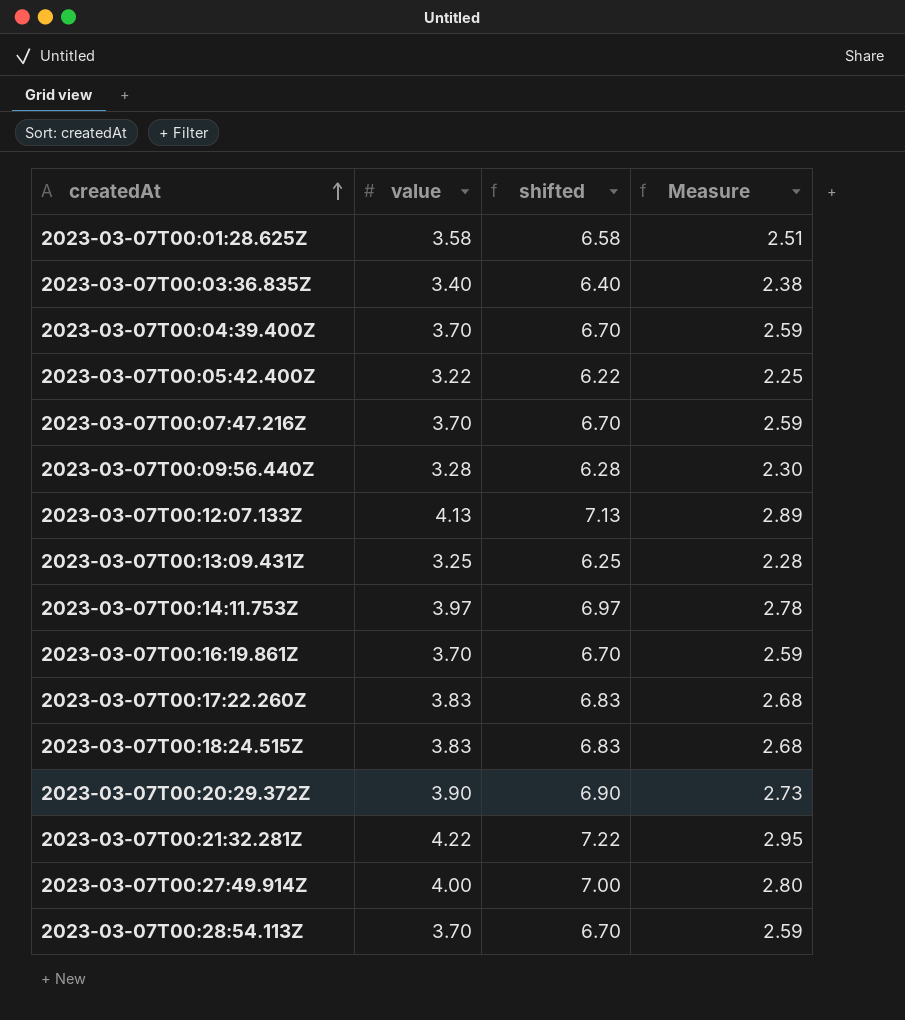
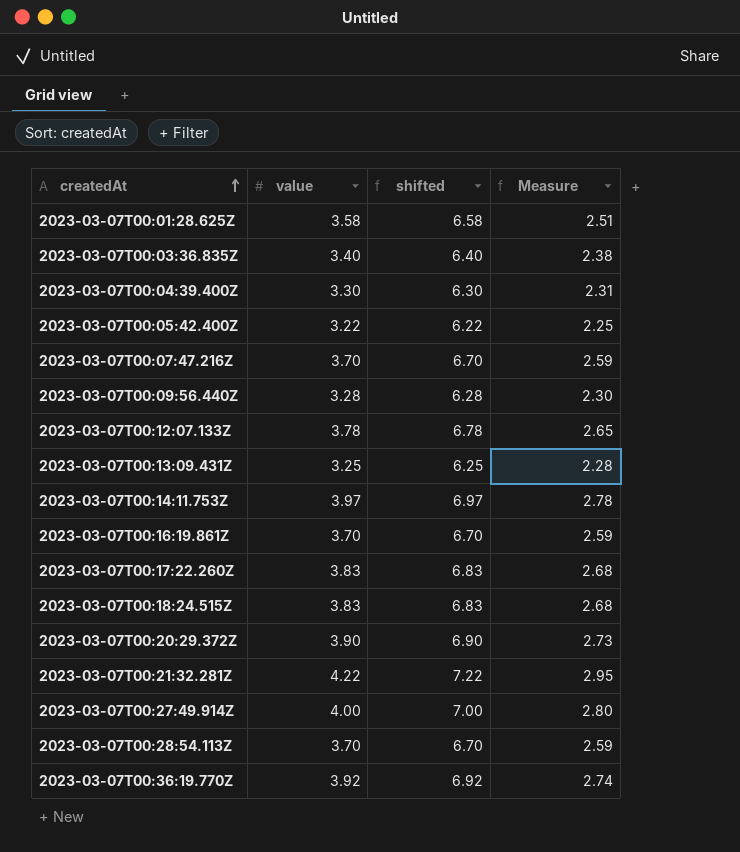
2023-03-07T00:04:39.400Z | value: 3.70 -> 3.30
2023-03-07T00:04:39.400Z | shifted: 6.70 -> 6.30
2023-03-07T00:04:39.400Z | Measure: 2.59 -> 2.31
2023-03-07T00:12:07.133Z | value: 4.13 -> 3.78
2023-03-07T00:12:07.133Z | shifted: 7.13 -> 6.78
2023-03-07T00:12:07.133Z | Measure: 2.89 -> 2.65
row 2023-03-07T00:36:19.770Z: none -> 3.92 | 6.92 | 2.74

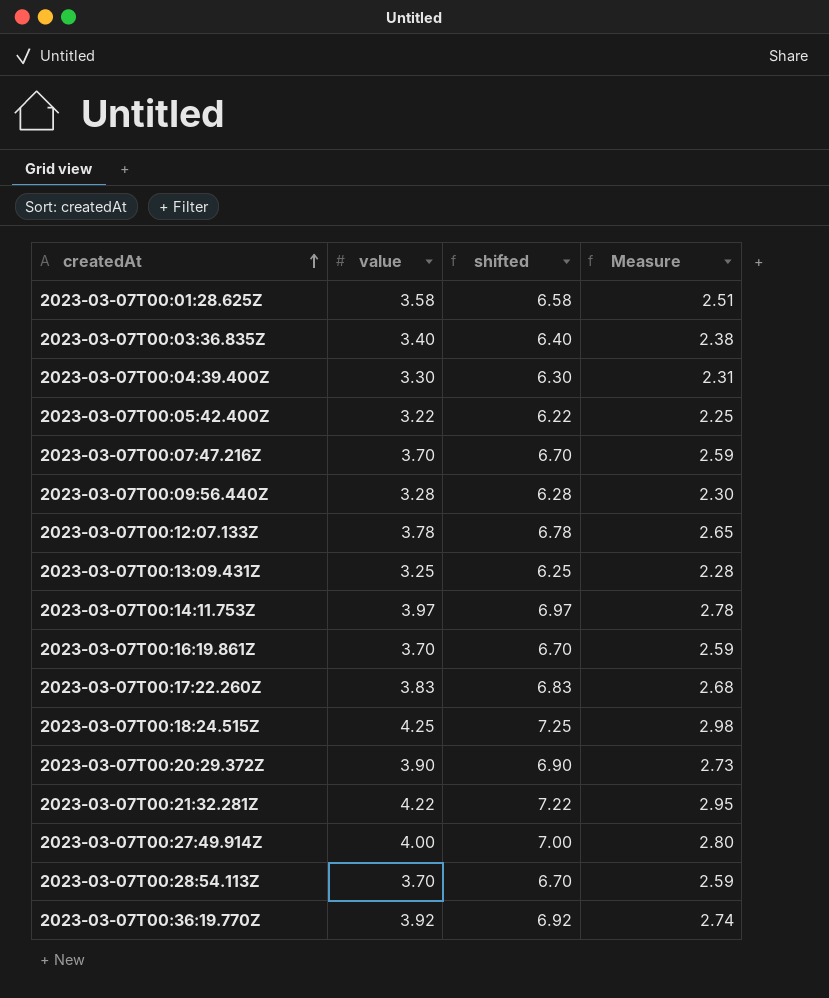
2023-03-07T00:18:24.515Z | value: 3.83 -> 4.25
2023-03-07T00:18:24.515Z | shifted: 6.83 -> 7.25
2023-03-07T00:18:24.515Z | Measure: 2.68 -> 2.98

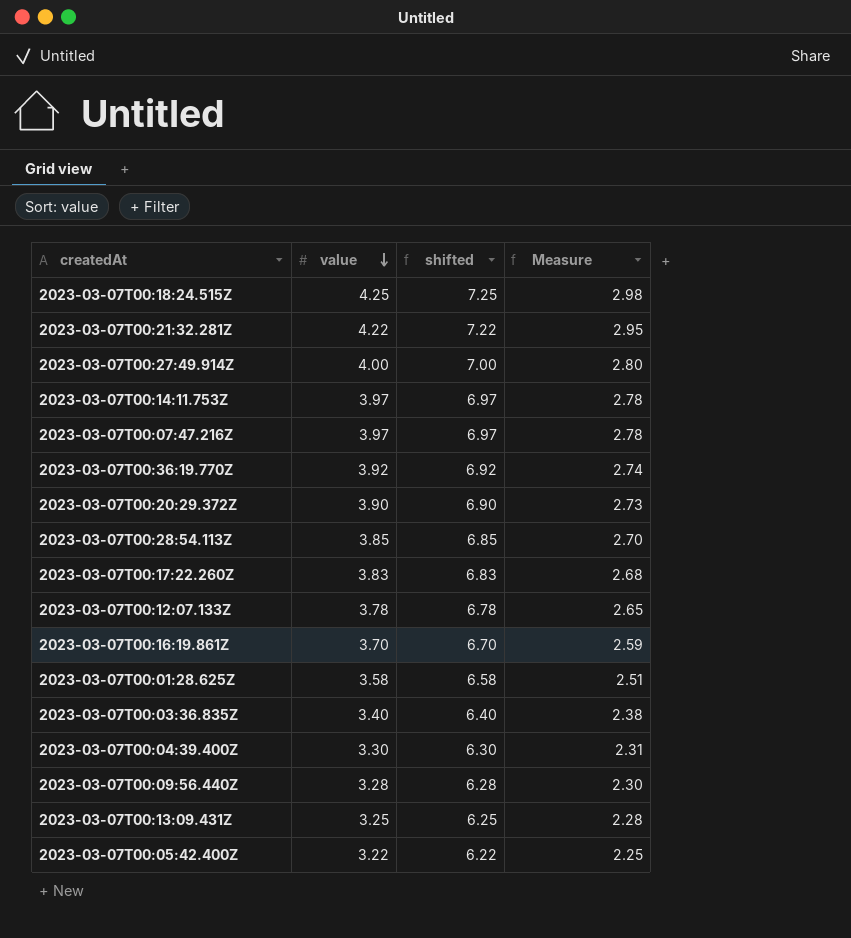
row order: createdAt ascending -> value descending
2023-03-07T00:07:47.216Z | value: 3.70 -> 3.97
2023-03-07T00:07:47.216Z | shifted: 6.70 -> 6.97
2023-03-07T00:07:47.216Z | Measure: 2.59 -> 2.78
2023-03-07T00:28:54.113Z | value: 3.70 -> 3.85
2023-03-07T00:28:54.113Z | shifted: 6.70 -> 6.85
2023-03-07T00:28:54.113Z | Measure: 2.59 -> 2.70

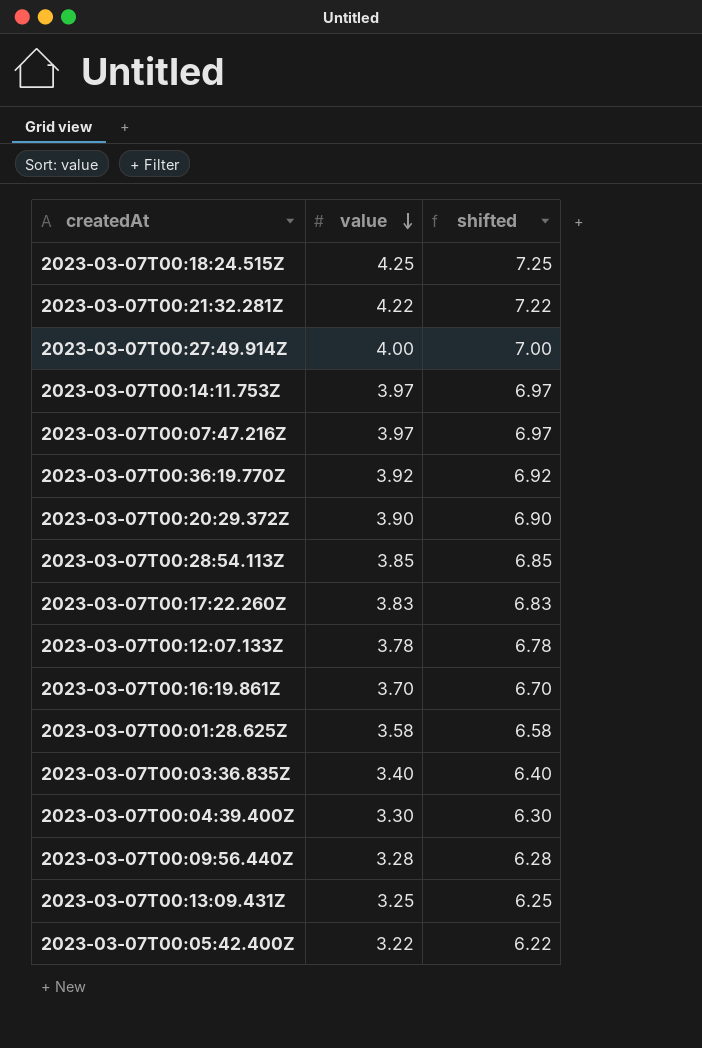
column Measure | formula: [value] * 0.7 -> none

